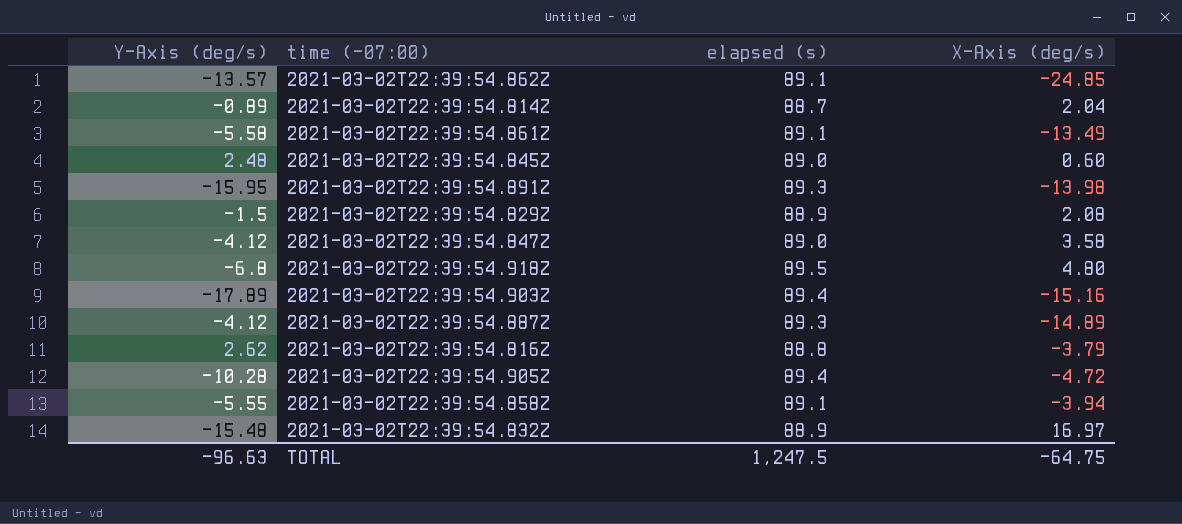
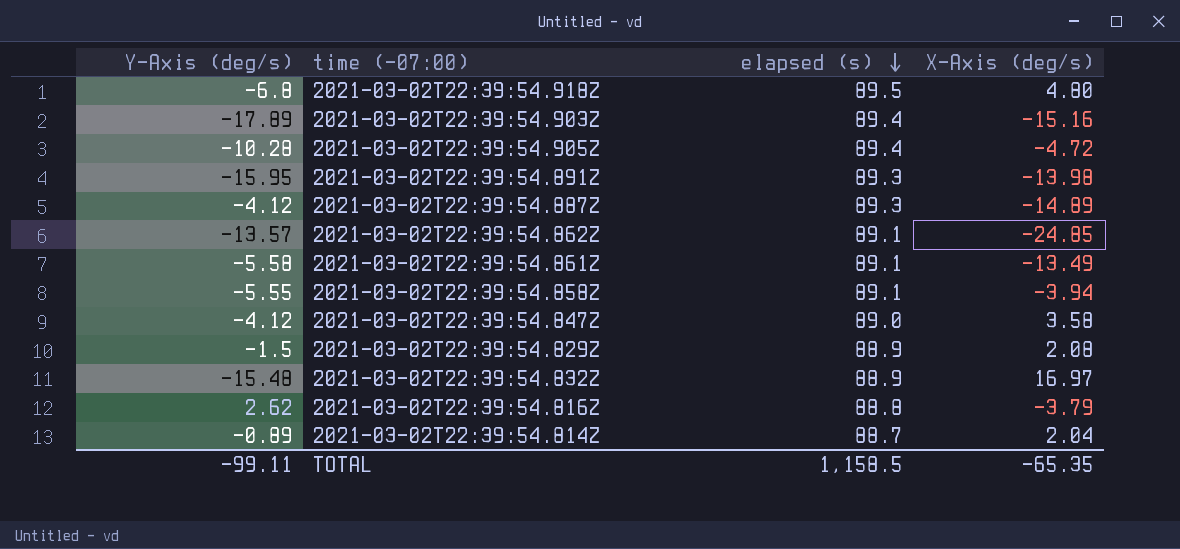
row order: none -> elapsed (s) descending
row 2021-03-02T22:39:54.845Z: 2.48 | 89.0 | 0.60 -> none
TOTAL | Y-Axis (deg/s): -96.63 -> -99.11
TOTAL | elapsed (s): 1,247.5 -> 1,158.5
TOTAL | X-Axis (deg/s): -64.75 -> -65.35

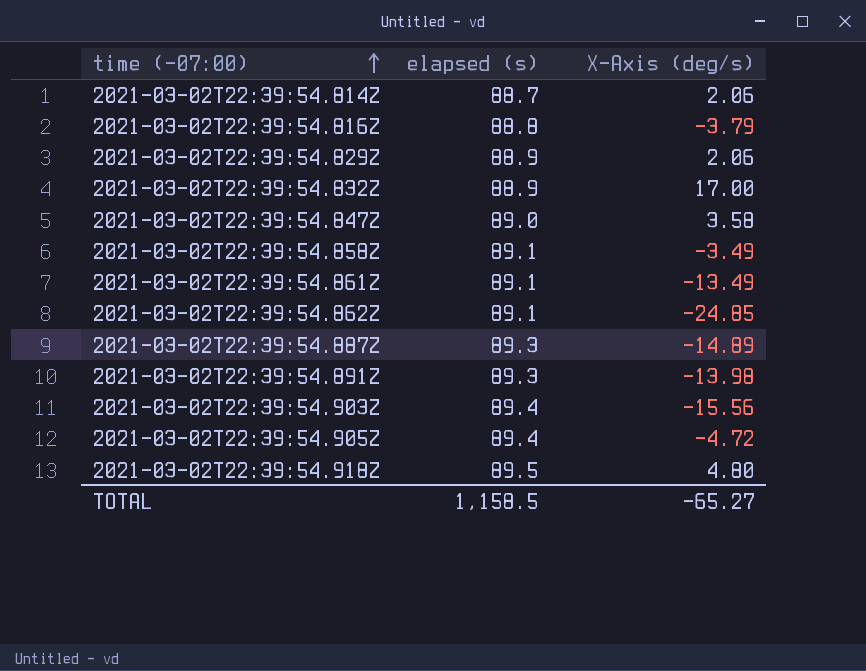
row order: elapsed (s) descending -> time (-07:00) ascending
column Y-Axis (deg/s) | position: 1 -> none
2021-03-02T22:39:54.814Z | X-Axis (deg/s): 2.04 -> 2.06
2021-03-02T22:39:54.829Z | X-Axis (deg/s): 2.08 -> 2.06
2021-03-02T22:39:54.832Z | X-Axis (deg/s): 16.97 -> 17.00
2021-03-02T22:39:54.858Z | X-Axis (deg/s): -3.94 -> -3.49
2021-03-02T22:39:54.903Z | X-Axis (deg/s): -15.16 -> -15.56
TOTAL | X-Axis (deg/s): -65.35 -> -65.27

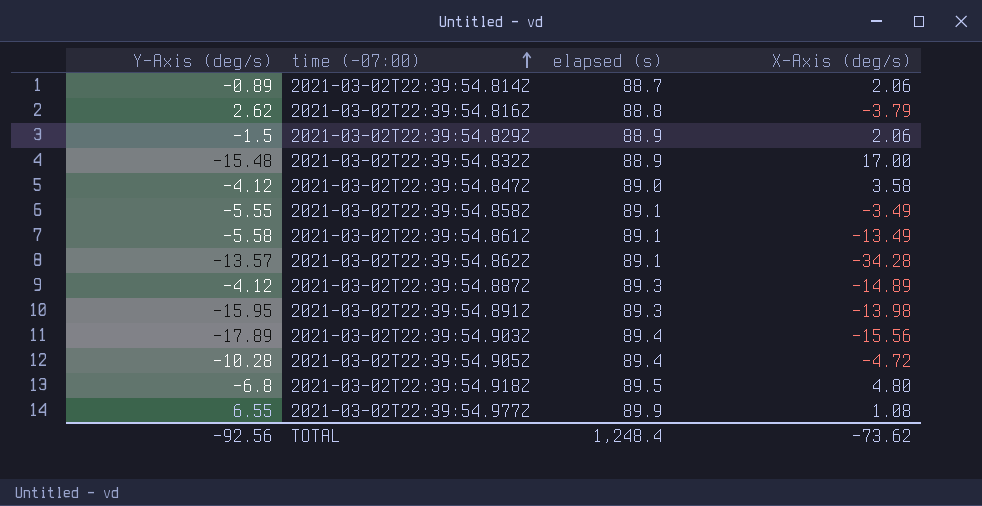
column Y-Axis (deg/s) | position: none -> 1
2021-03-02T22:39:54.862Z | X-Axis (deg/s): -24.85 -> -34.28
row 2021-03-02T22:39:54.977Z: none -> 6.55 | 89.9 | 1.08
TOTAL | elapsed (s): 1,158.5 -> 1,248.4
TOTAL | X-Axis (deg/s): -65.27 -> -73.62

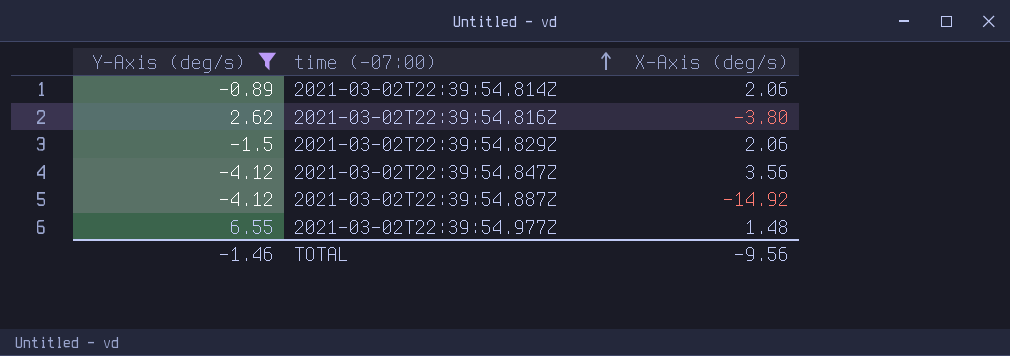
filter: none -> Y-Axis (deg/s) >= -4.12
column elapsed (s) | position: 3 -> none
2021-03-02T22:39:54.816Z | X-Axis (deg/s): -3.79 -> -3.80
2021-03-02T22:39:54.847Z | X-Axis (deg/s): 3.58 -> 3.56
2021-03-02T22:39:54.887Z | X-Axis (deg/s): -14.89 -> -14.92
2021-03-02T22:39:54.977Z | X-Axis (deg/s): 1.08 -> 1.48
TOTAL | Y-Axis (deg/s): -92.56 -> -1.46
TOTAL | X-Axis (deg/s): -73.62 -> -9.56

